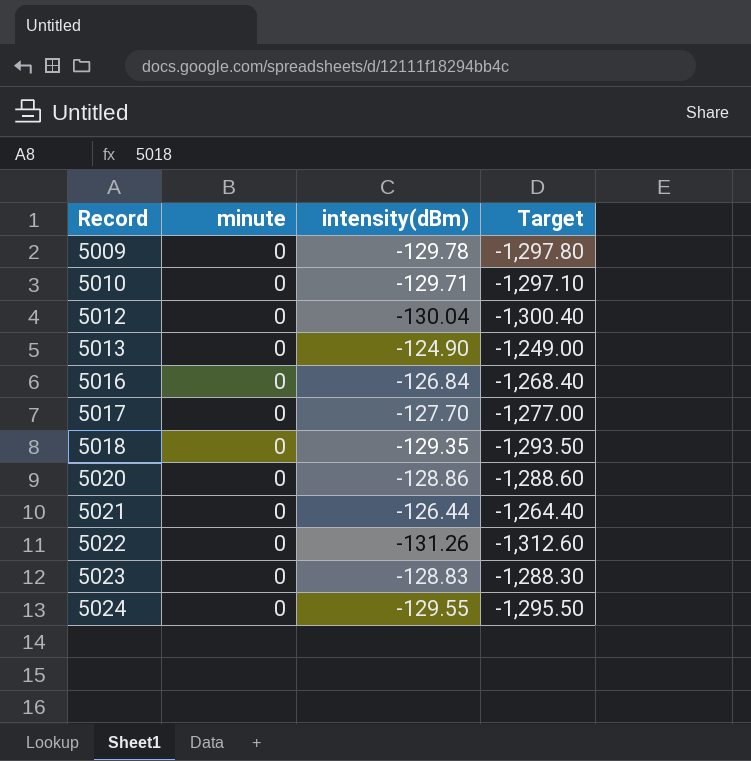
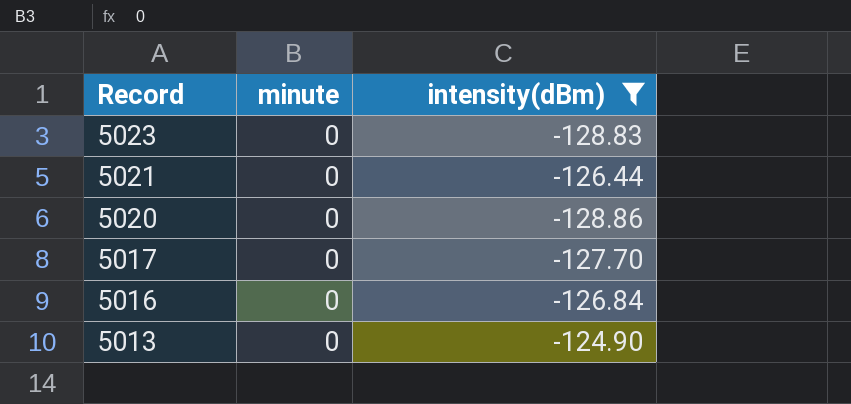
filter: none -> intensity(dBm) >= -128.86
row order: Record ascending -> Record descending
column Target | formula: [intensity(dBm)] * 10 -> none

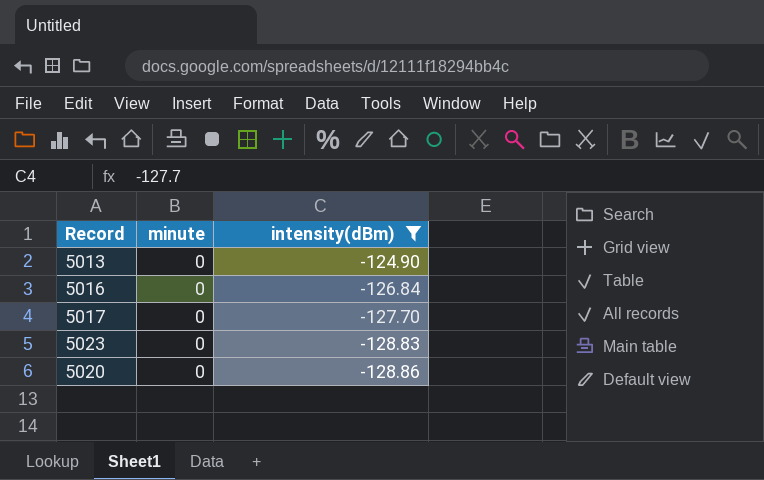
row order: Record descending -> intensity(dBm) descending
row 5021: 0 | -126.44 -> none

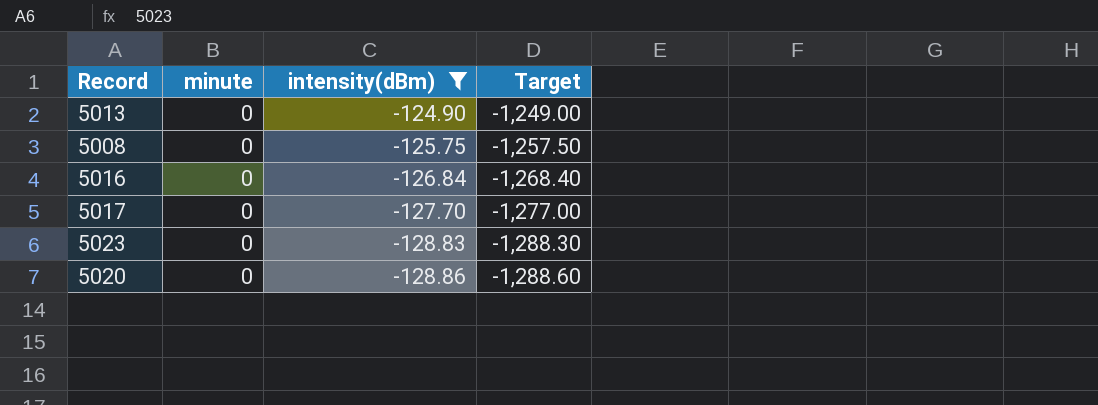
column Target | formula: none -> [intensity(dBm)] * 10
row 5008: none -> 0 | -125.75 | -1,257.50

